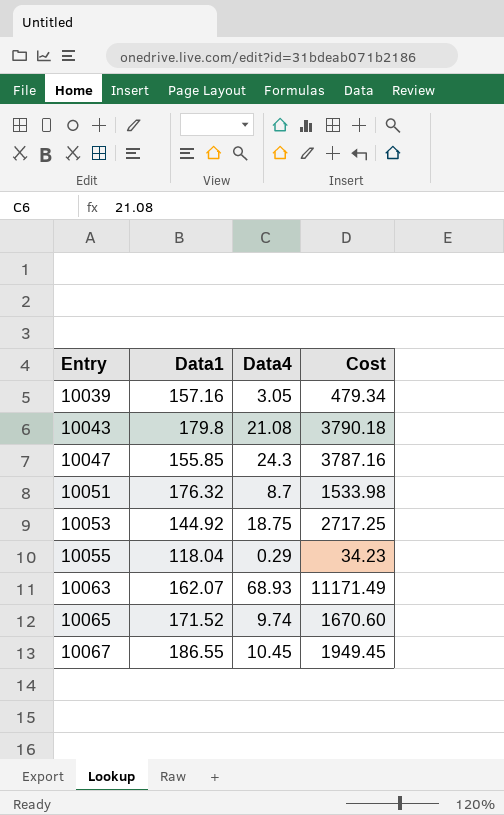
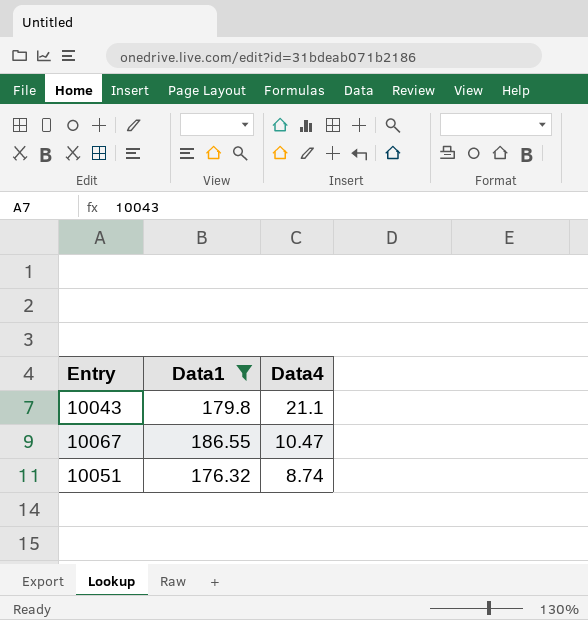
filter: none -> Data1 >= 176.32
row order: Entry ascending -> Data4 descending
column Cost | formula: [Data1] * [Data4] -> none
10043 | Data4: 21.08 -> 21.1
10067 | Data4: 10.45 -> 10.47
10051 | Data4: 8.7 -> 8.74

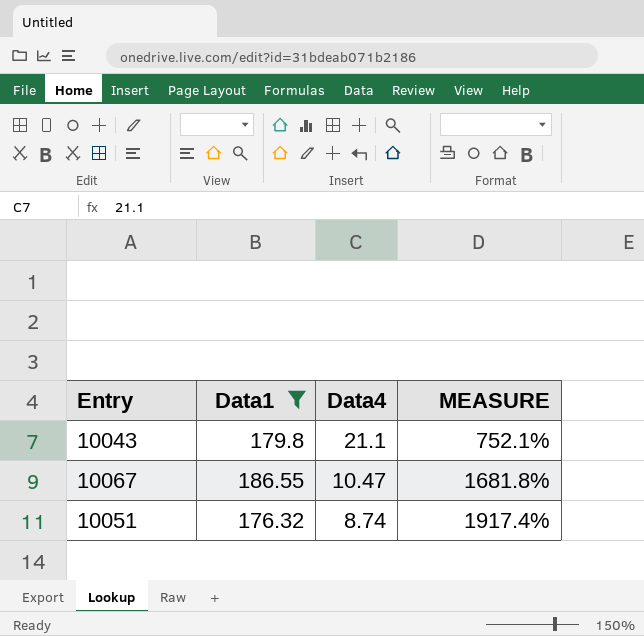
column MEASURE | formula: none -> ([Data1] - [Data4]) / [Data4]

